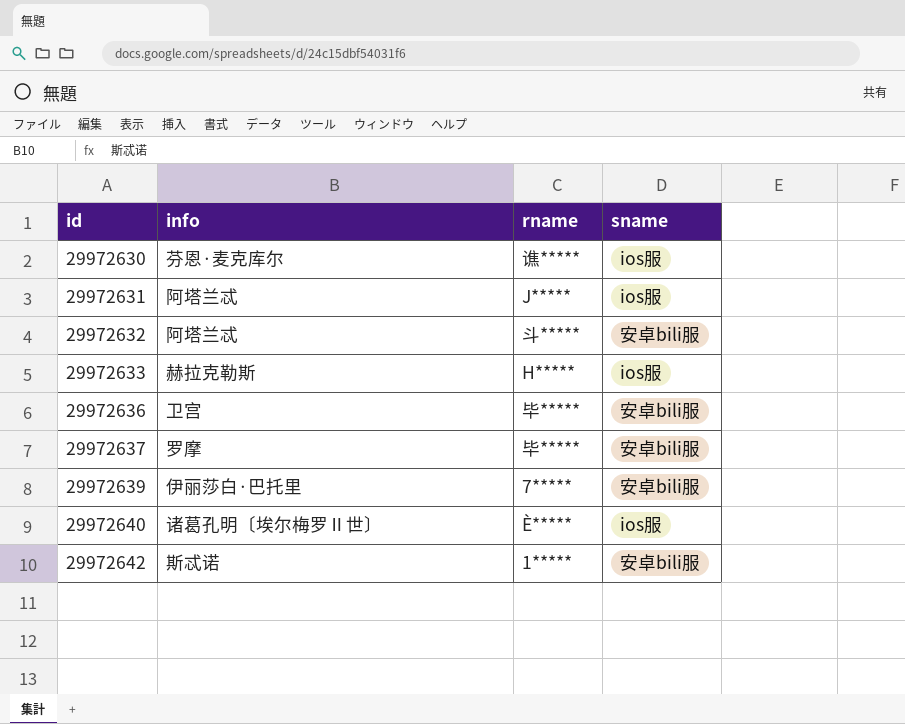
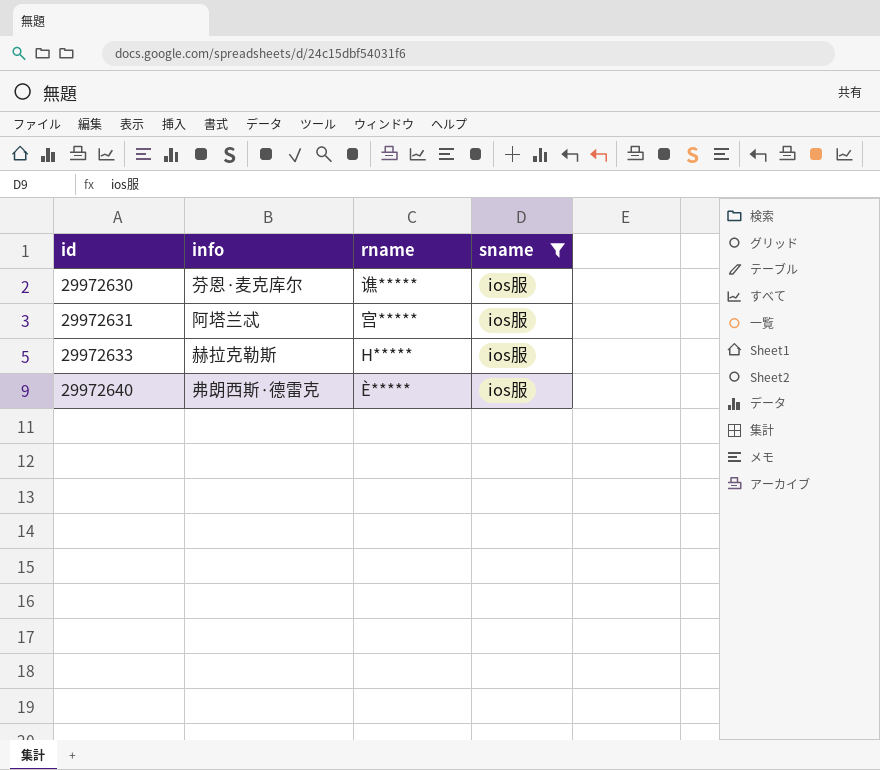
filter: none -> sname = ios服
29972631 | rname: J***** -> 宫*****
29972640 | info: 诸葛孔明〔埃尔梅罗Ⅱ世〕 -> 弗朗西斯·德雷克

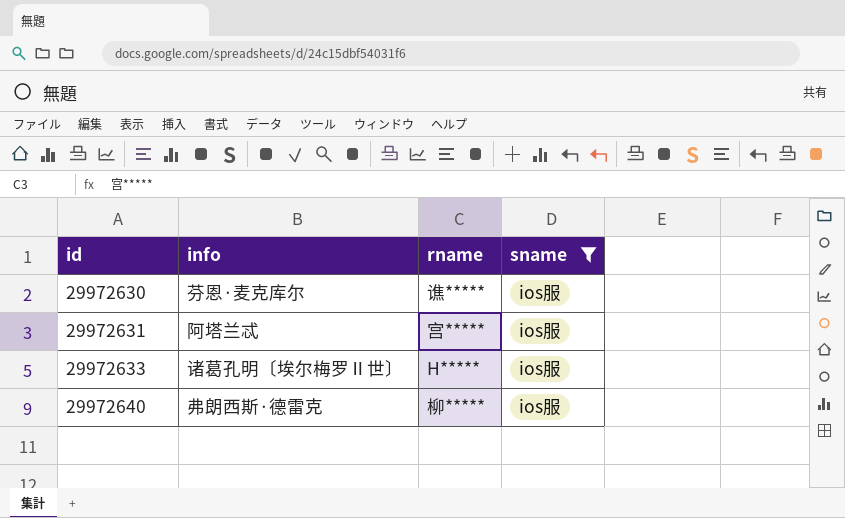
29972633 | info: 赫拉克勒斯 -> 诸葛孔明〔埃尔梅罗Ⅱ世〕
29972640 | rname: È***** -> 柳*****

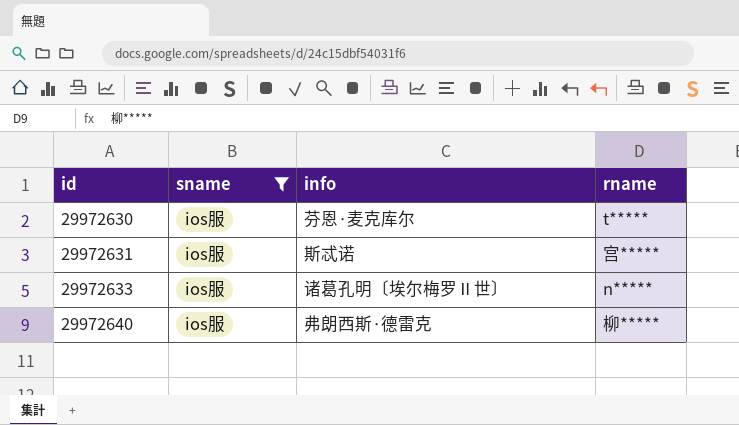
column sname | position: 4 -> 2
29972630 | rname: 谯***** -> t*****
29972631 | info: 阿塔兰忒 -> 斯忒诺
29972633 | rname: H***** -> n*****

